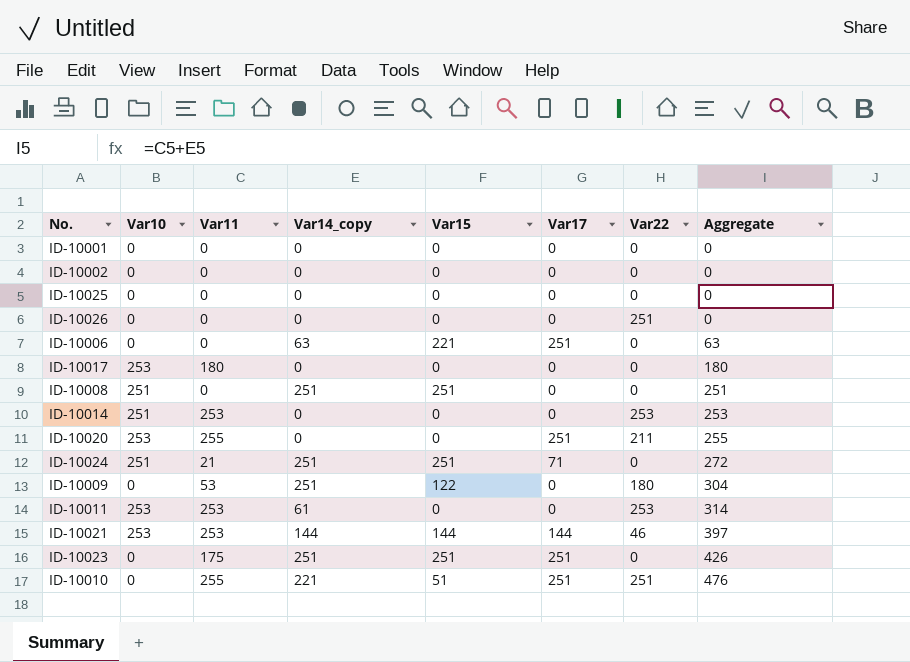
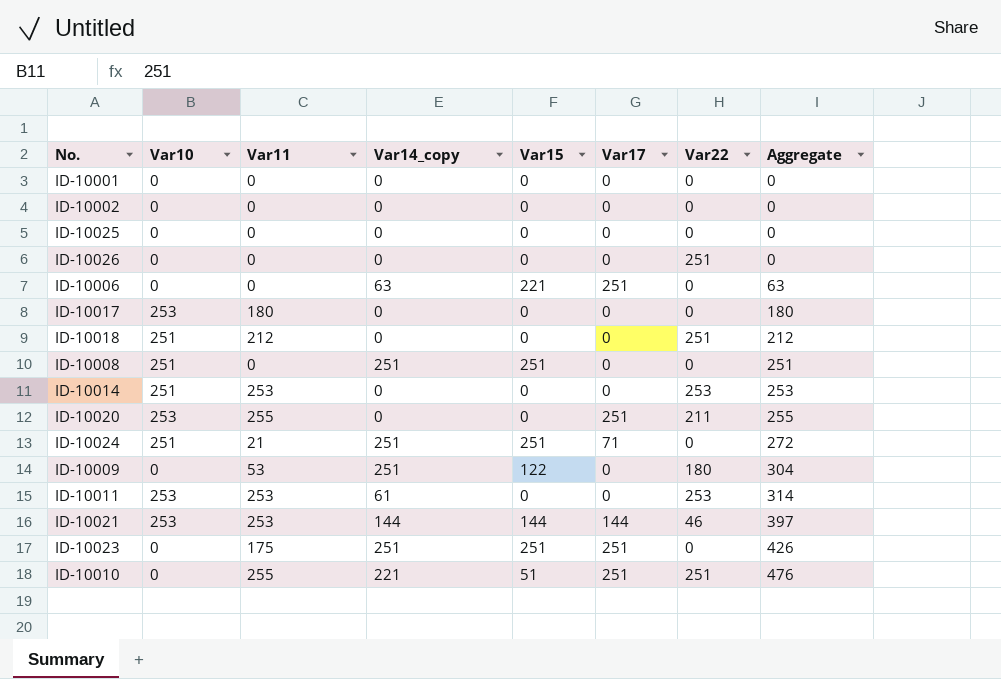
row ID-10018: none -> 251 | 212 | 0 | 0 | 0 | 251 | 212

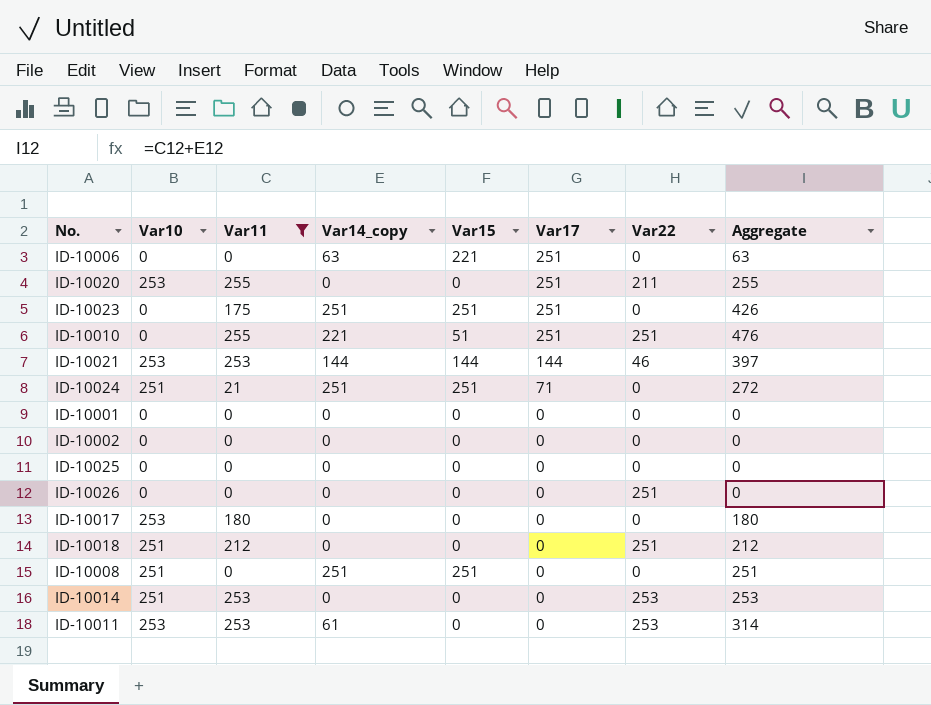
filter: none -> Var11 != 53
row order: Aggregate ascending -> Var17 descending

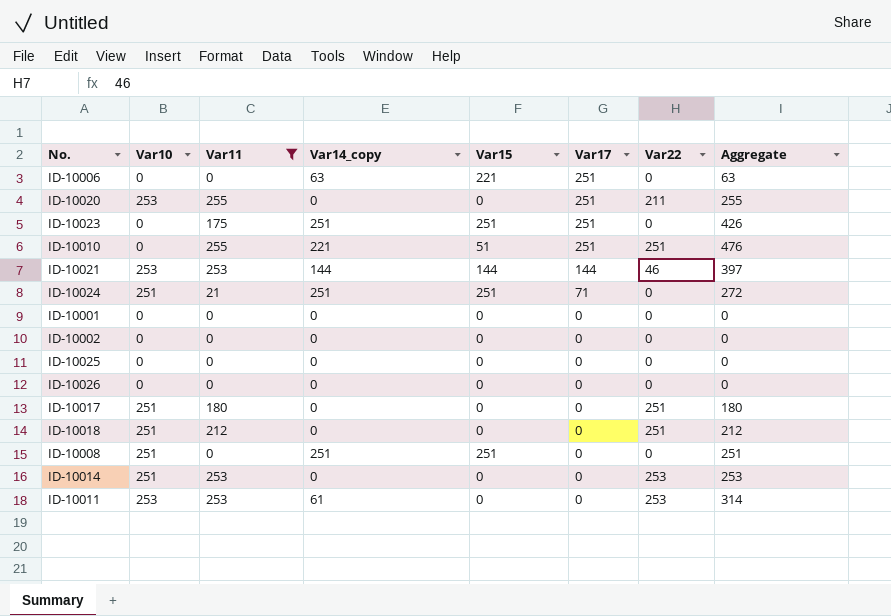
ID-10026 | Var22: 251 -> 0
ID-10017 | Var10: 253 -> 251
ID-10017 | Var22: 0 -> 251

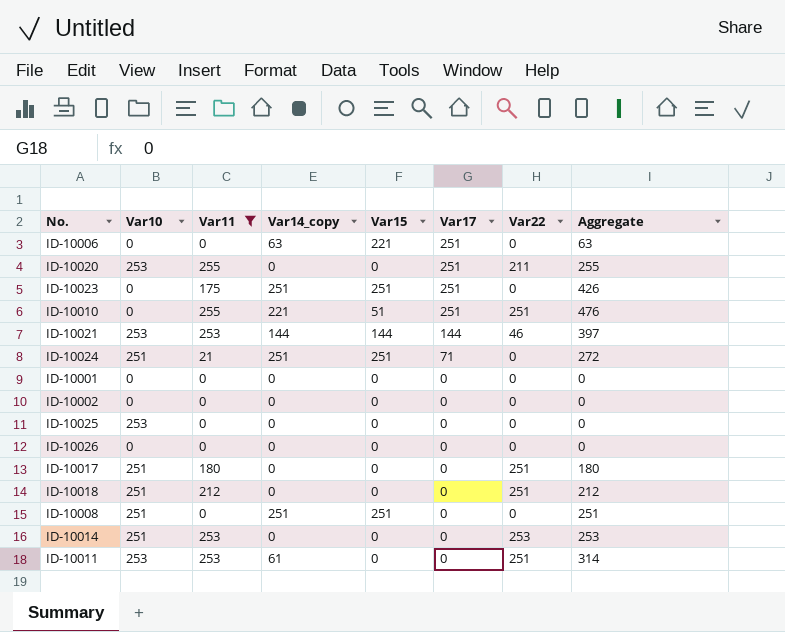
ID-10025 | Var10: 0 -> 253
ID-10011 | Var22: 253 -> 251

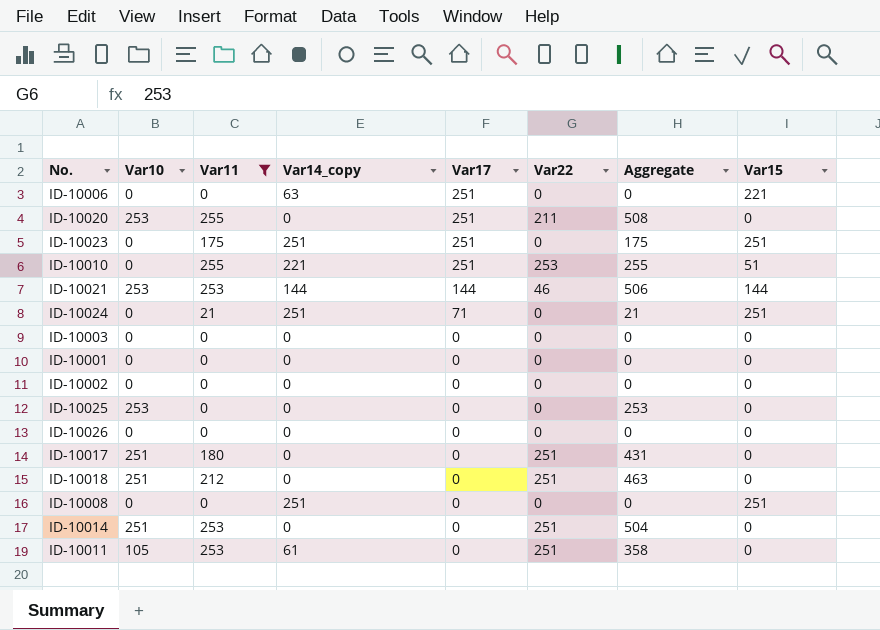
column Aggregate | formula: [Var11] + [Var14_copy] -> [Var10] + [Var11]
column Var15 | position: 5 -> 8
ID-10010 | Var22: 251 -> 253
ID-10024 | Var10: 251 -> 0
row ID-10003: none -> 0 | 0 | 0 | 0 | 0 | 0 | 0
ID-10008 | Var10: 251 -> 0
ID-10014 | Var22: 253 -> 251
ID-10011 | Var10: 253 -> 105

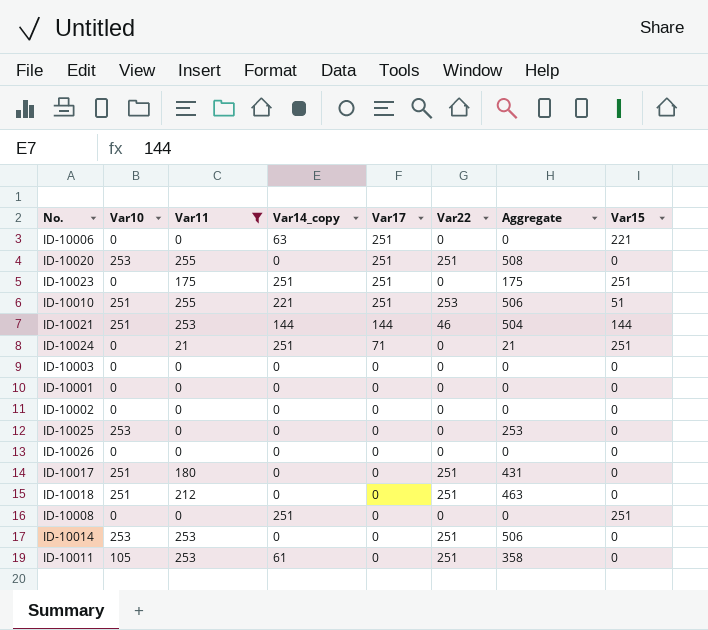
ID-10020 | Var22: 211 -> 251
ID-10010 | Var10: 0 -> 251
ID-10010 | Aggregate: 255 -> 506
ID-10021 | Var10: 253 -> 251
ID-10021 | Aggregate: 506 -> 504
ID-10014 | Var10: 251 -> 253
ID-10014 | Aggregate: 504 -> 506

